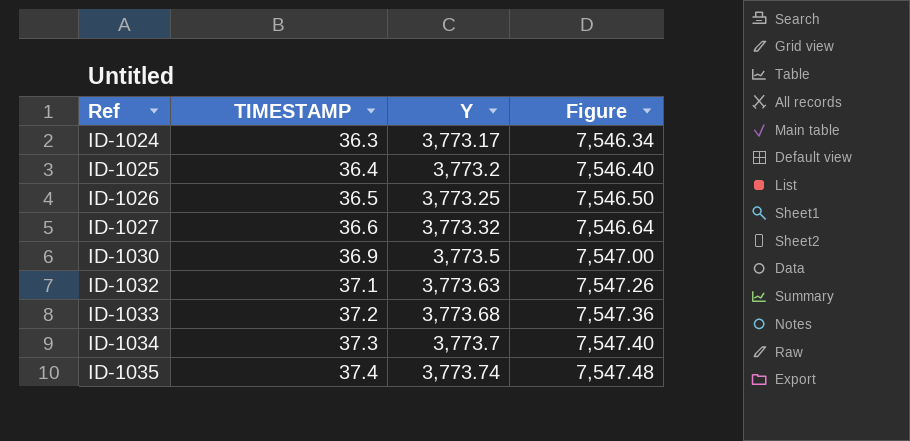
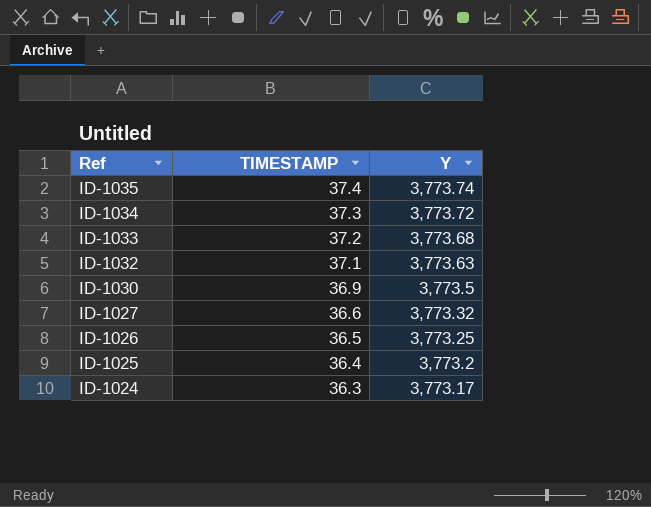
row order: Ref ascending -> Ref descending
column Figure | formula: [Y] * 2 -> none
ID-1034 | Y: 3,773.7 -> 3,773.72

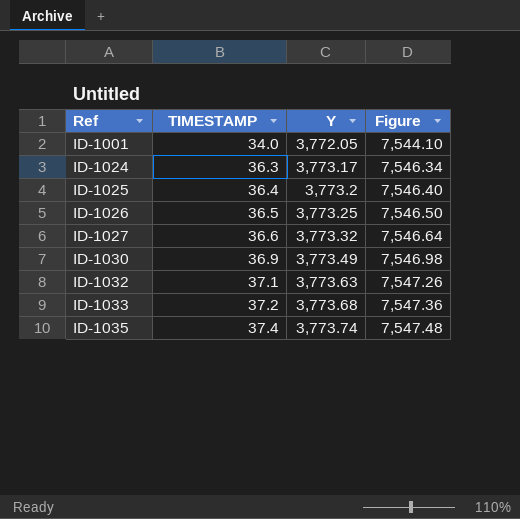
row order: Ref descending -> Ref ascending
column Figure | formula: none -> [Y] * 2
row ID-1034: 37.3 | 3,773.72 -> none
row ID-1001: none -> 34.0 | 3,772.05 | 7,544.10
ID-1030 | Y: 3,773.5 -> 3,773.49

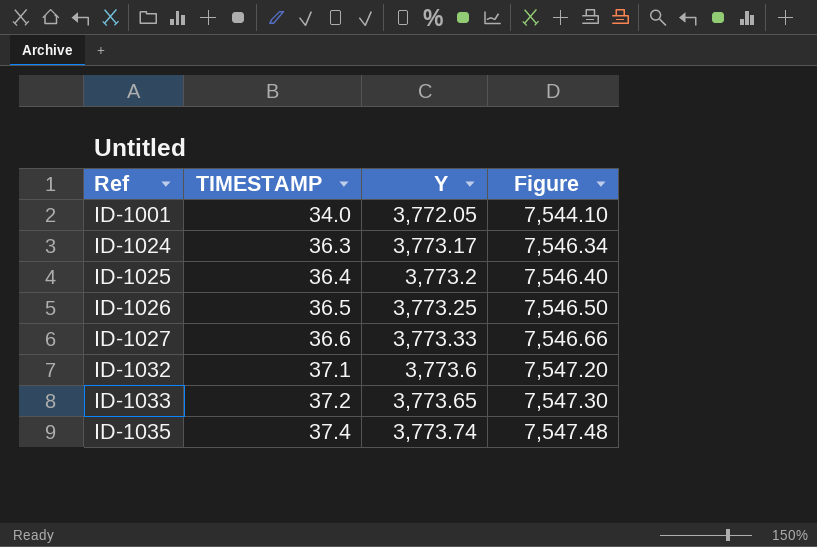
row ID-1030: 36.9 | 3,773.49 | 7,546.98 -> none
ID-1027 | Y: 3,773.32 -> 3,773.33
ID-1027 | Figure: 7,546.64 -> 7,546.66
ID-1032 | Y: 3,773.63 -> 3,773.6
ID-1032 | Figure: 7,547.26 -> 7,547.20
ID-1033 | Y: 3,773.68 -> 3,773.65
ID-1033 | Figure: 7,547.36 -> 7,547.30

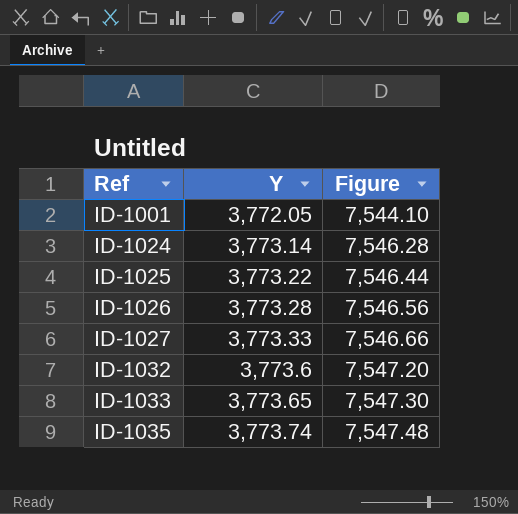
column TIMESTAMP | position: 2 -> none
ID-1024 | Y: 3,773.17 -> 3,773.14
ID-1024 | Figure: 7,546.34 -> 7,546.28
ID-1025 | Y: 3,773.2 -> 3,773.22
ID-1025 | Figure: 7,546.40 -> 7,546.44
ID-1026 | Y: 3,773.25 -> 3,773.28
ID-1026 | Figure: 7,546.50 -> 7,546.56

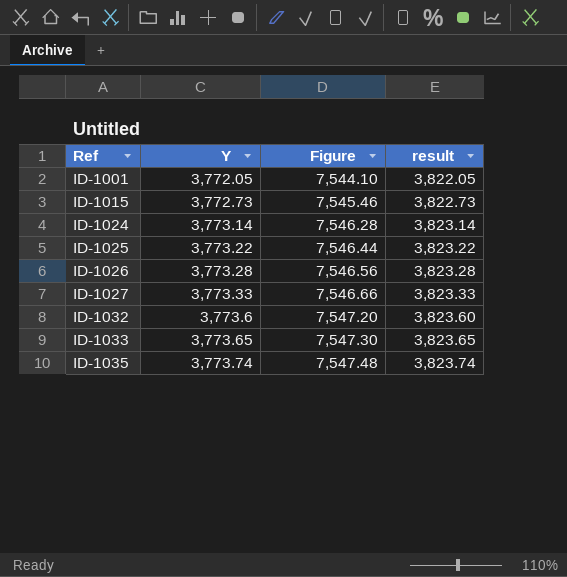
column result | formula: none -> [Y] + 50
row ID-1015: none -> 3,772.73 | 7,545.46 | 3,822.73

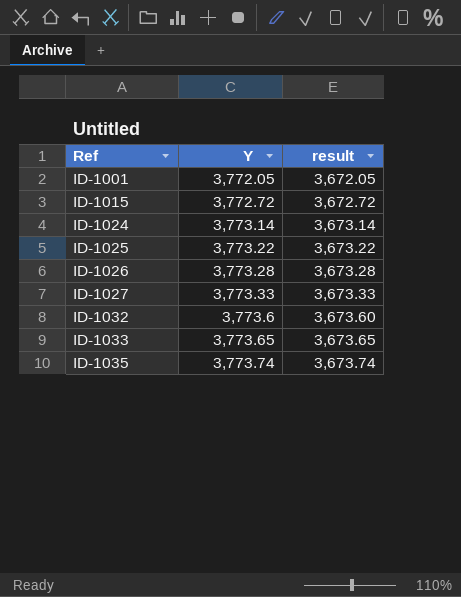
column Figure | formula: [Y] * 2 -> none
column result | formula: [Y] + 50 -> [Y] - 100
ID-1015 | Y: 3,772.73 -> 3,772.72

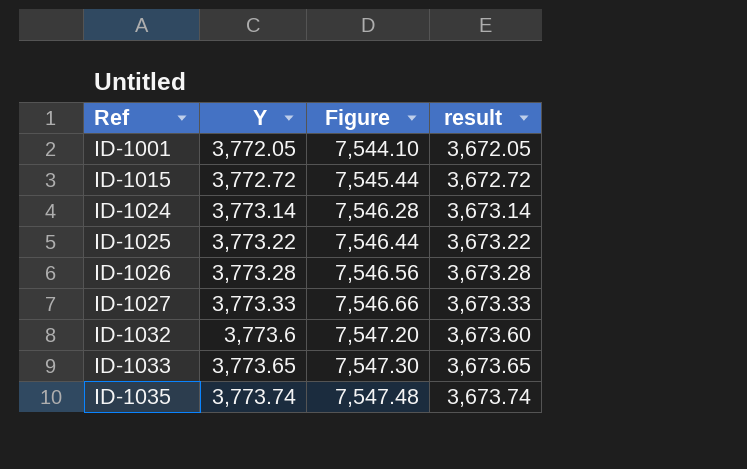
column Figure | formula: none -> [Y] * 2

